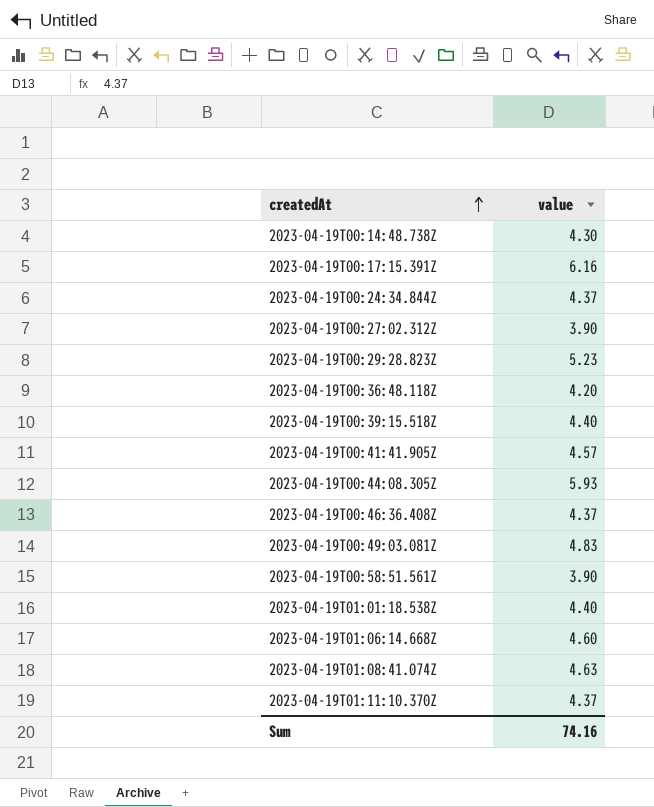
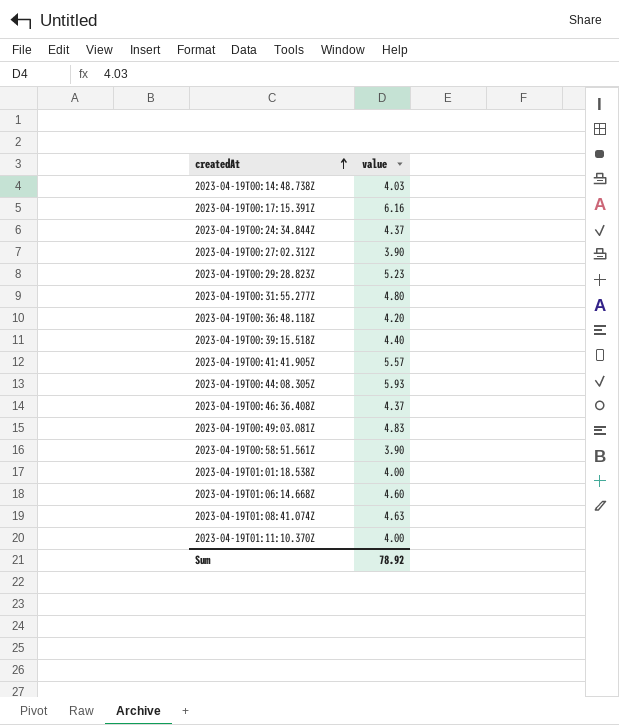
2023-04-19T00:14:48.738Z | value: 4.30 -> 4.03
row 2023-04-19T00:31:55.277Z: none -> 4.80
2023-04-19T00:41:41.905Z | value: 4.57 -> 5.57
2023-04-19T01:01:18.538Z | value: 4.40 -> 4.00
2023-04-19T01:11:10.370Z | value: 4.37 -> 4.00
Sum | value: 74.16 -> 78.92

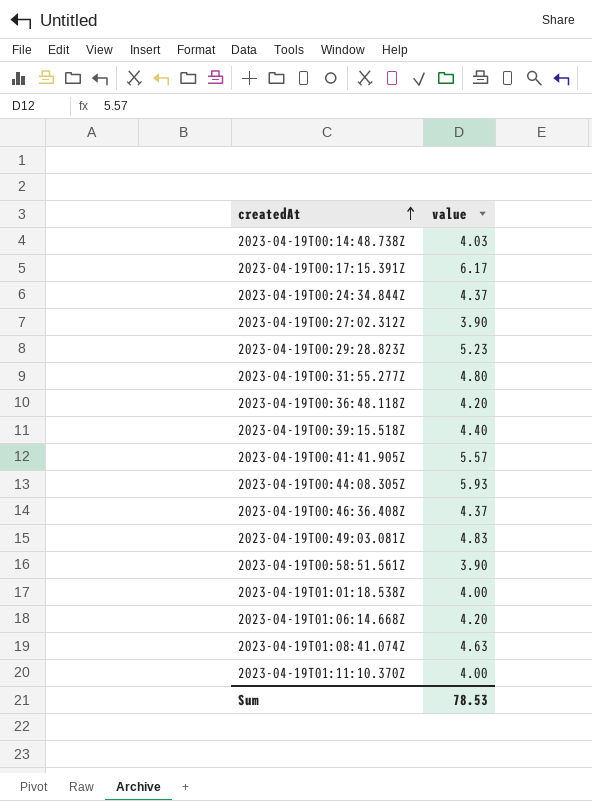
2023-04-19T00:17:15.391Z | value: 6.16 -> 6.17
2023-04-19T01:06:14.668Z | value: 4.60 -> 4.20
Sum | value: 78.92 -> 78.53

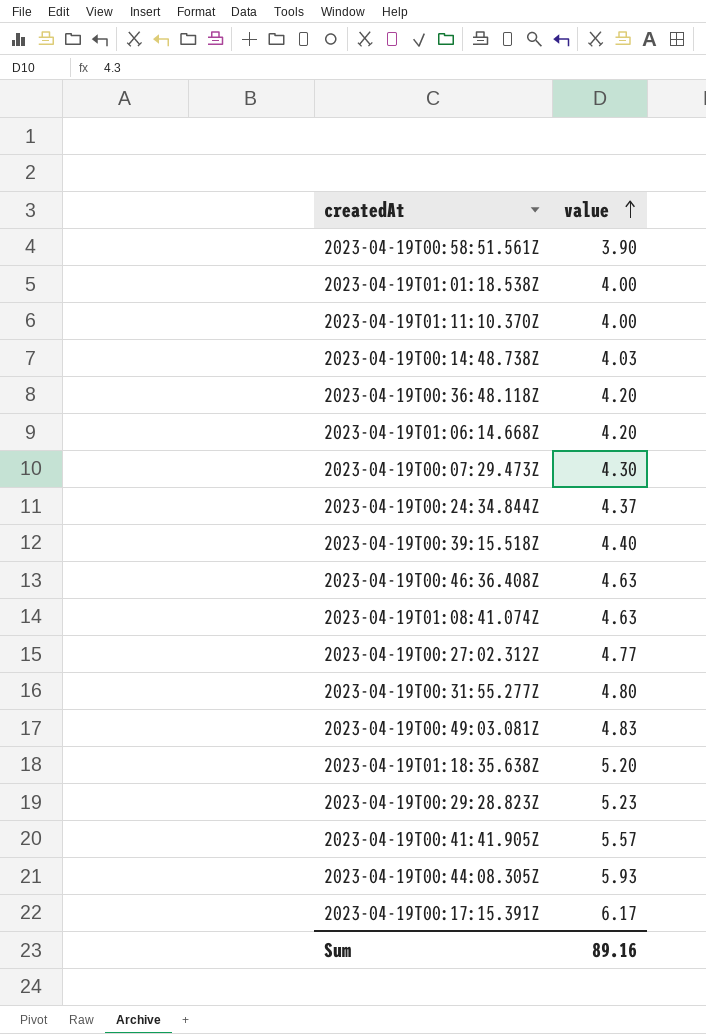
row order: createdAt ascending -> value ascending
row 2023-04-19T00:07:29.473Z: none -> 4.30
2023-04-19T00:46:36.408Z | value: 4.37 -> 4.63
2023-04-19T00:27:02.312Z | value: 3.90 -> 4.77
row 2023-04-19T01:18:35.638Z: none -> 5.20
Sum | value: 78.53 -> 89.16

